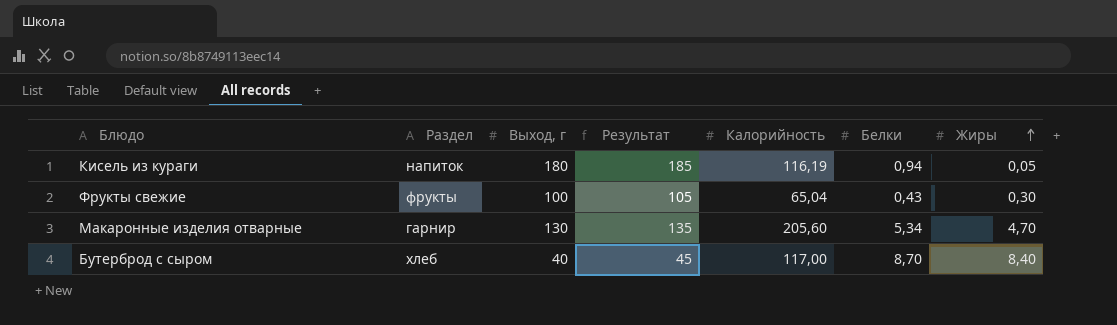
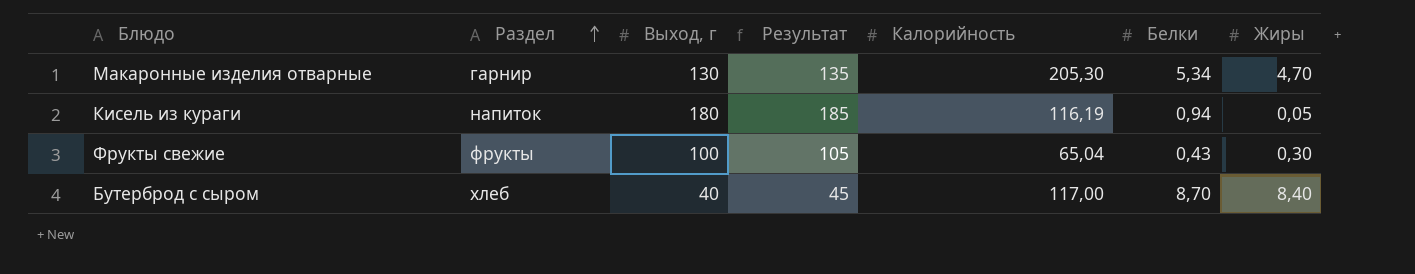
row order: Жиры ascending -> Раздел ascending
Макаронные изделия отварные | Калорийность: 205,60 -> 205,30

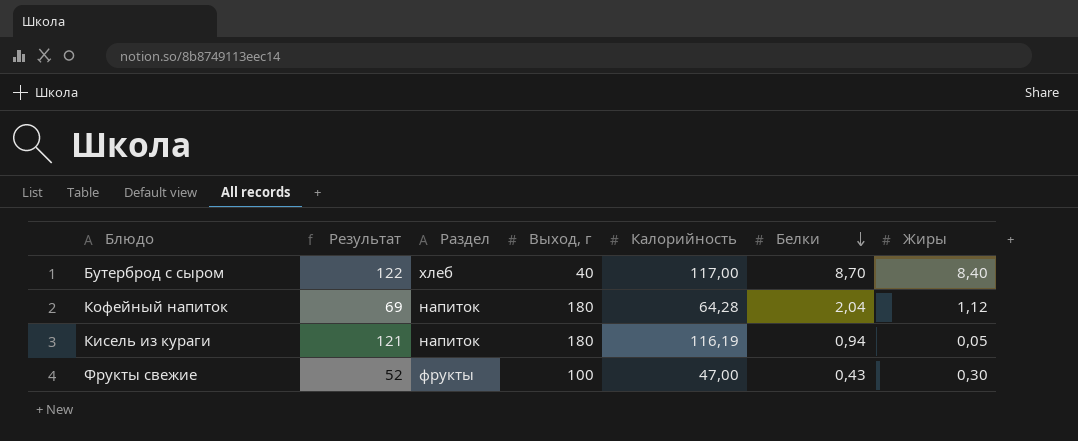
row order: Раздел ascending -> Белки descending
column Результат | formula: [Выход, г] + 5 -> [Калорийность] + 5
column Результат | position: 4 -> 2
row Макаронные изделия отварные: гарнир | 130 | 135 | 205,30 | 5,34 | 4,70 -> none
row Кофейный напиток: none -> 69 | напиток | 180 | 64,28 | 2,04 | 1,12
Фрукты свежие | Калорийность: 65,04 -> 47,00

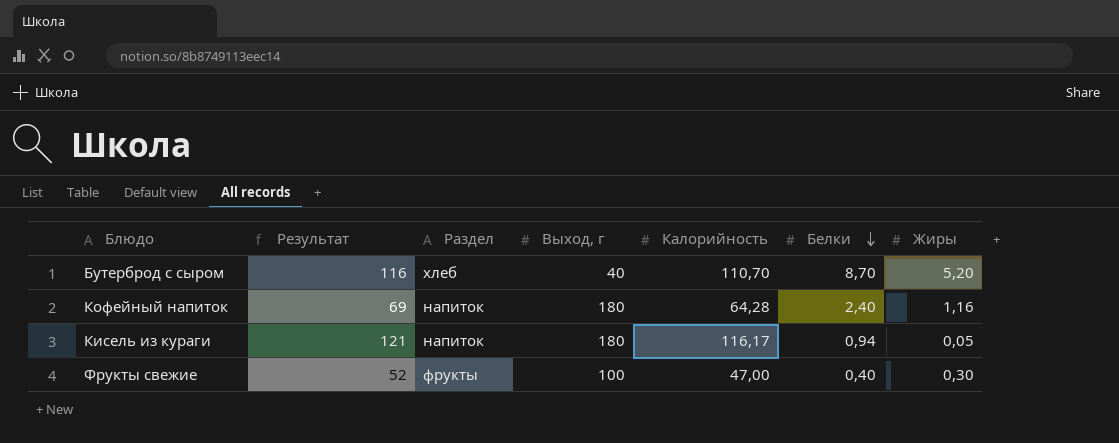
Бутерброд с сыром | Результат: 122 -> 116
Бутерброд с сыром | Калорийность: 117,00 -> 110,70
Бутерброд с сыром | Жиры: 8,40 -> 5,20
Кофейный напиток | Белки: 2,04 -> 2,40
Кофейный напиток | Жиры: 1,12 -> 1,16
Кисель из кураги | Калорийность: 116,19 -> 116,17
Фрукты свежие | Белки: 0,43 -> 0,40

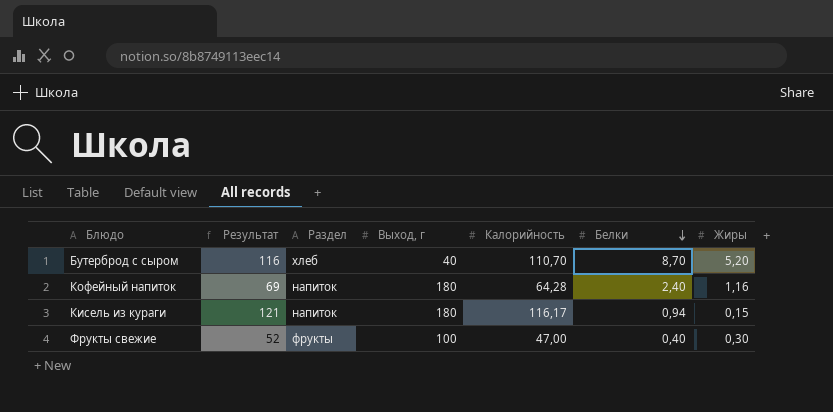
Кисель из кураги | Жиры: 0,05 -> 0,15

